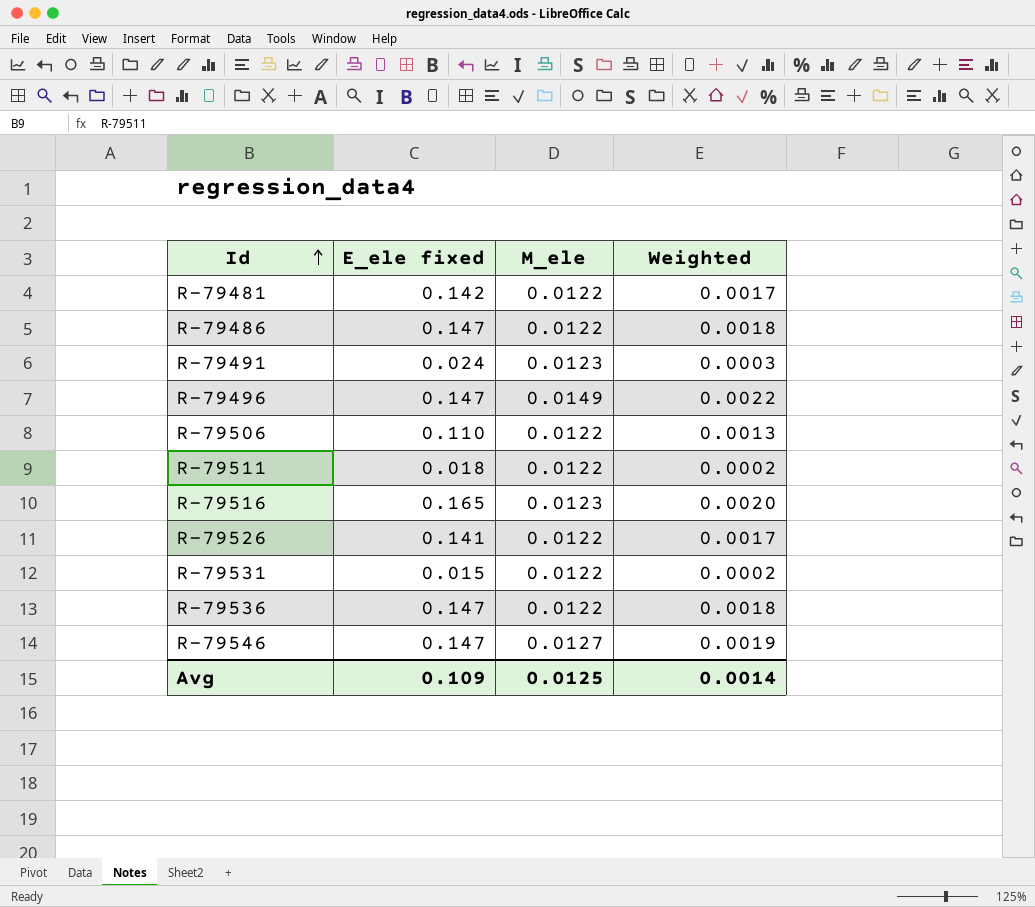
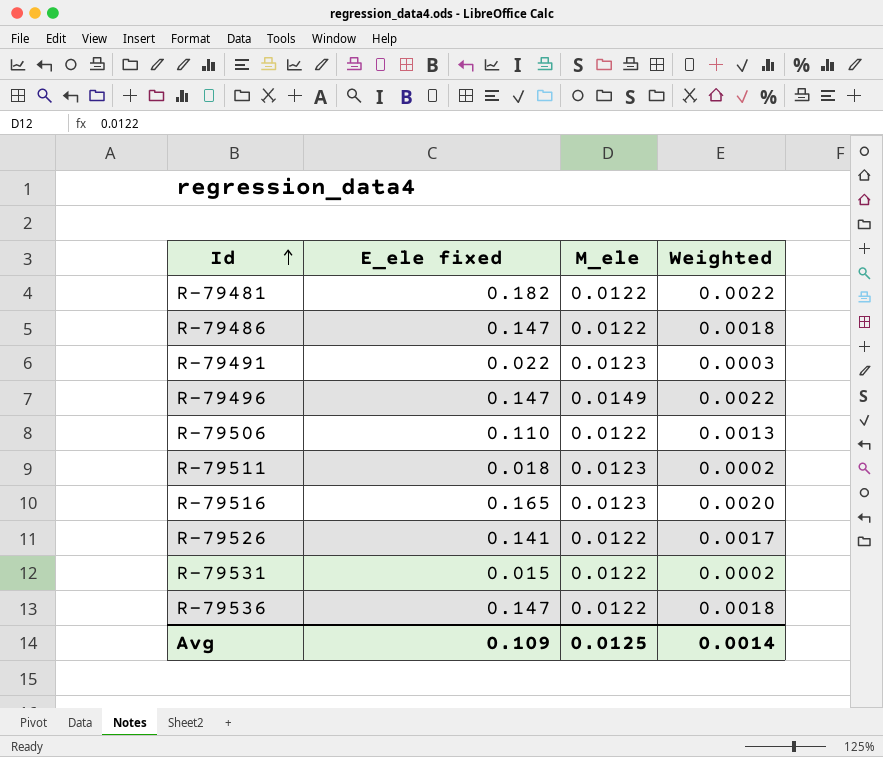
row R-79546: 0.147 | 0.0127 | 0.0019 -> none
R-79481 | E_ele fixed: 0.142 -> 0.182
R-79481 | Weighted: 0.0017 -> 0.0022
R-79491 | E_ele fixed: 0.024 -> 0.022
R-79511 | M_ele: 0.0122 -> 0.0123

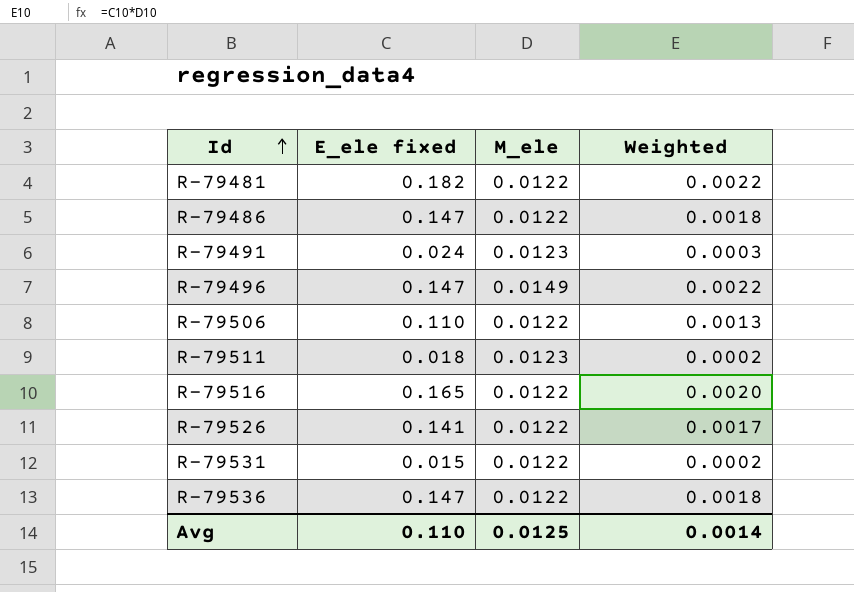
R-79491 | E_ele fixed: 0.022 -> 0.024
R-79516 | M_ele: 0.0123 -> 0.0122
Avg | E_ele fixed: 0.109 -> 0.110

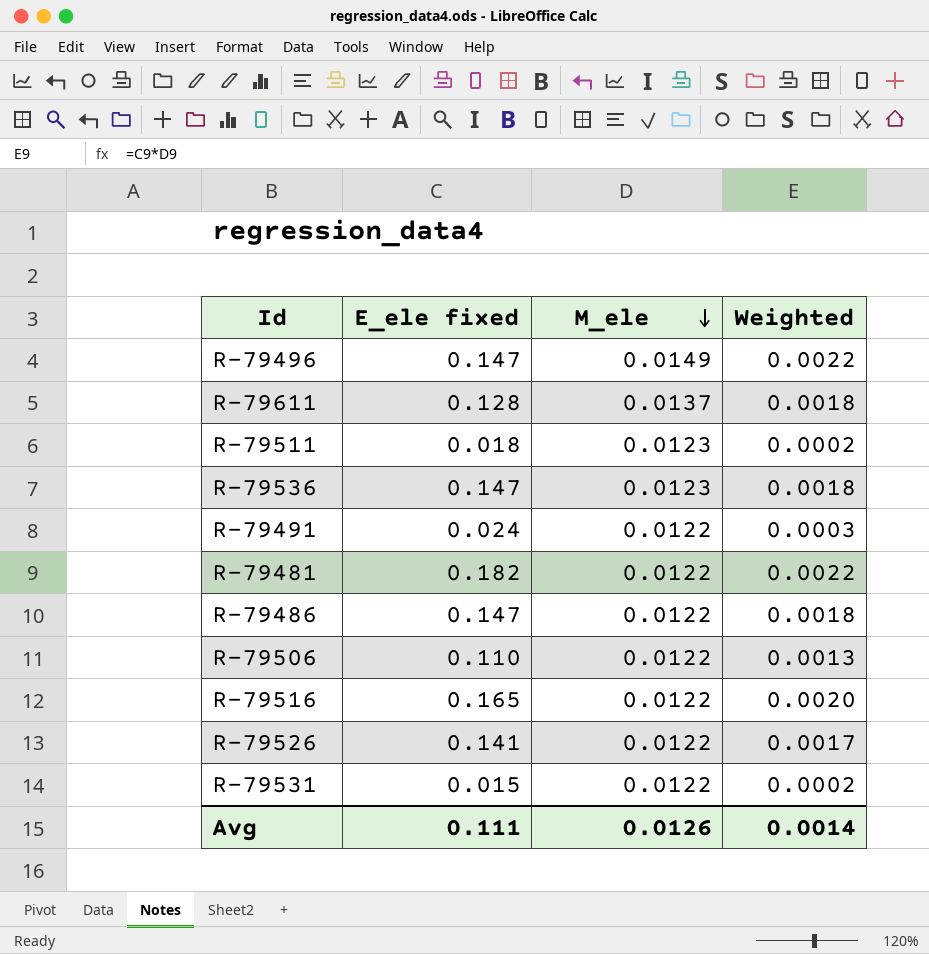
row order: Id ascending -> M_ele descending
row R-79611: none -> 0.128 | 0.0137 | 0.0018
R-79536 | M_ele: 0.0122 -> 0.0123
R-79491 | M_ele: 0.0123 -> 0.0122
Avg | E_ele fixed: 0.110 -> 0.111
Avg | M_ele: 0.0125 -> 0.0126

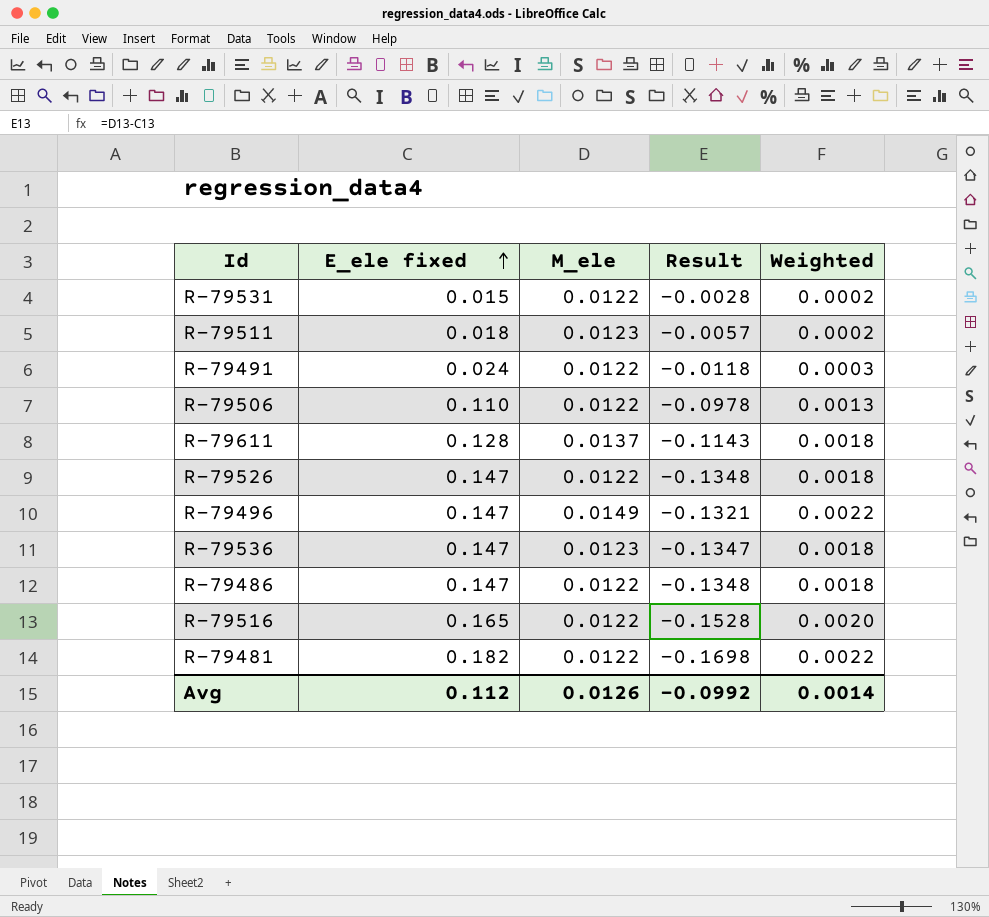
row order: M_ele descending -> E_ele fixed ascending
column Result | formula: none -> [M_ele] - [E_ele fixed]
R-79526 | E_ele fixed: 0.141 -> 0.147
R-79526 | Weighted: 0.0017 -> 0.0018
Avg | E_ele fixed: 0.111 -> 0.112

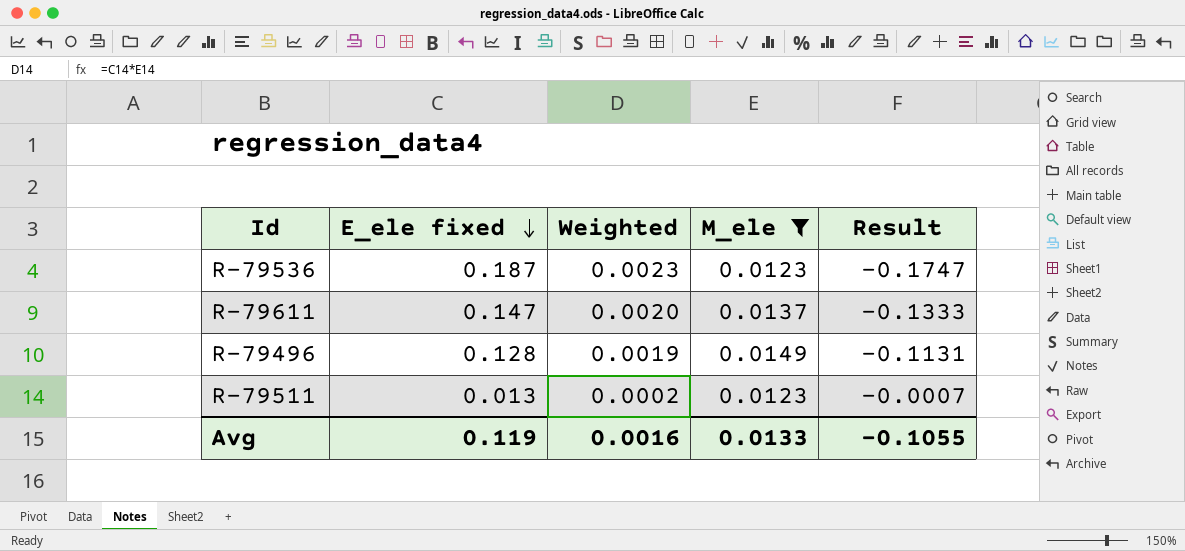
filter: none -> M_ele != 0.0122
row order: E_ele fixed ascending -> E_ele fixed descending
column Weighted | position: 5 -> 3
R-79536 | E_ele fixed: 0.147 -> 0.187
R-79536 | Weighted: 0.0018 -> 0.0023
R-79536 | Result: -0.1347 -> -0.1747
R-79611 | E_ele fixed: 0.128 -> 0.147
R-79611 | Weighted: 0.0018 -> 0.0020
R-79611 | Result: -0.1143 -> -0.1333
R-79496 | E_ele fixed: 0.147 -> 0.128
R-79496 | Weighted: 0.0022 -> 0.0019
R-79496 | Result: -0.1321 -> -0.1131
R-79511 | E_ele fixed: 0.018 -> 0.013
R-79511 | Result: -0.0057 -> -0.0007
Avg | E_ele fixed: 0.112 -> 0.119
Avg | Weighted: 0.0014 -> 0.0016
Avg | M_ele: 0.0126 -> 0.0133
Avg | Result: -0.0992 -> -0.1055

